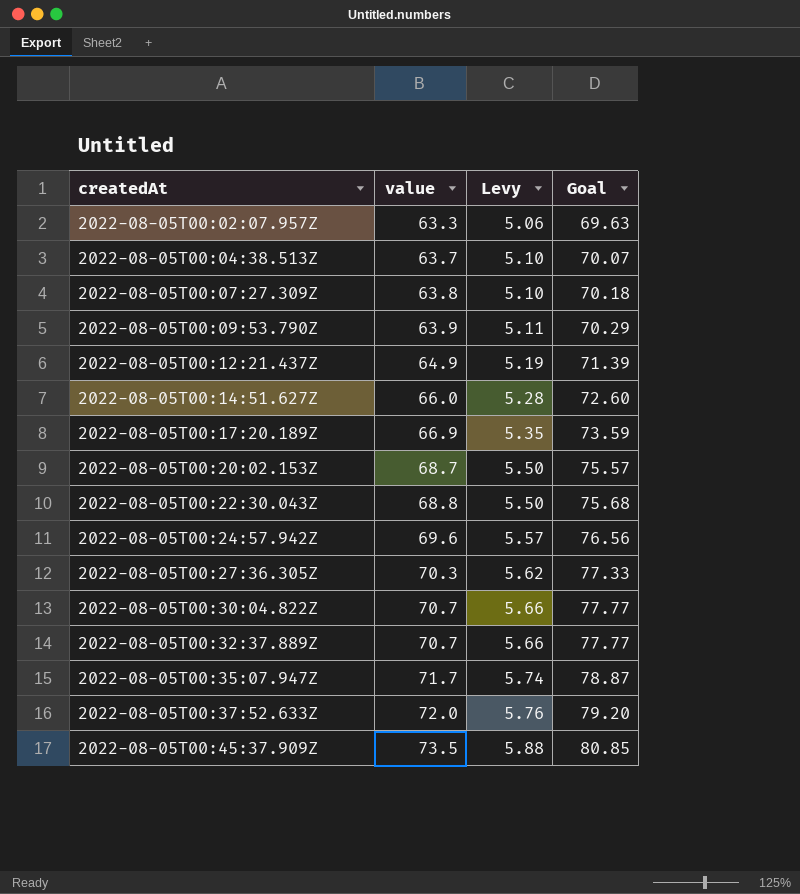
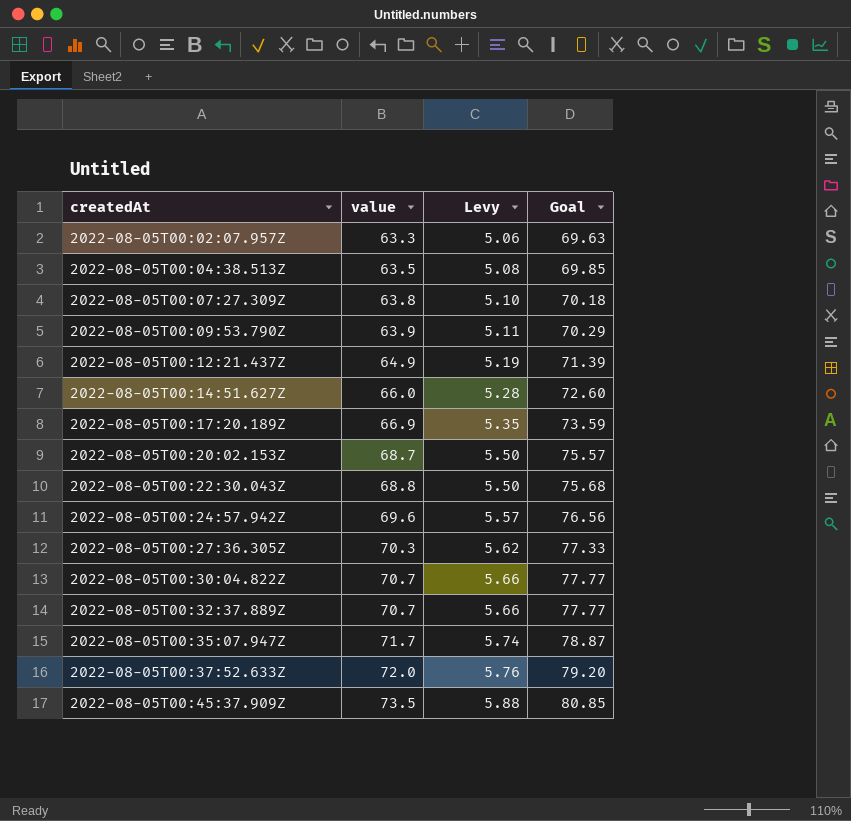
2022-08-05T00:04:38.513Z | value: 63.7 -> 63.5
2022-08-05T00:04:38.513Z | Levy: 5.10 -> 5.08
2022-08-05T00:04:38.513Z | Goal: 70.07 -> 69.85

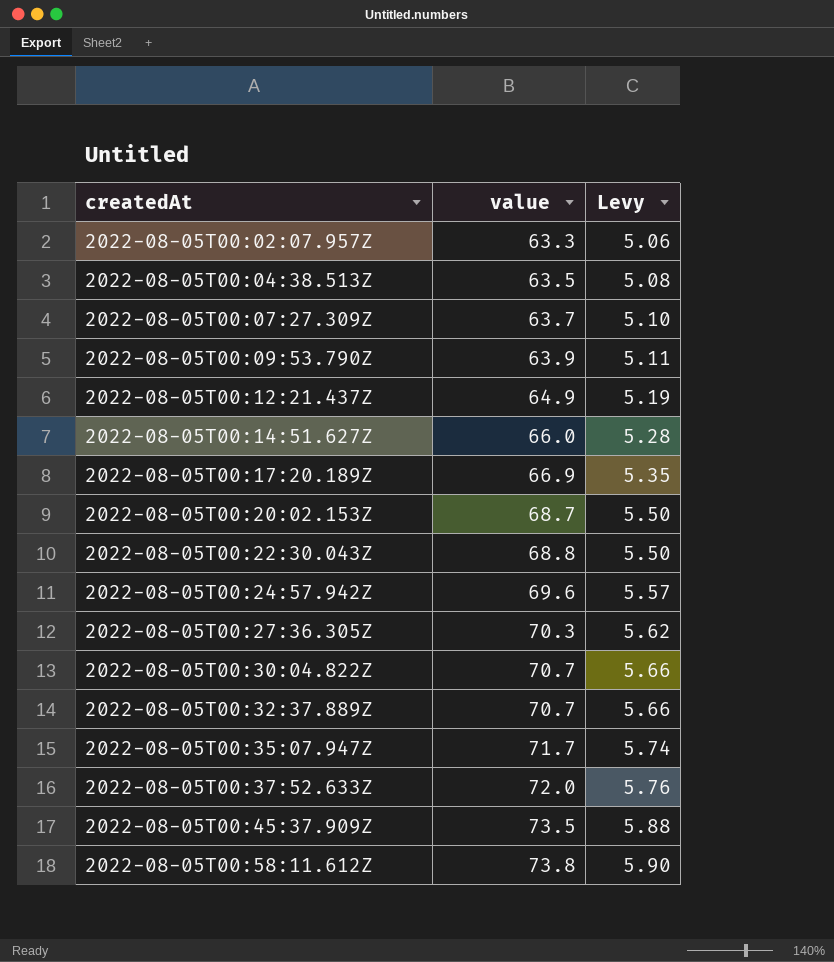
column Goal | formula: [value] * 1.1 -> none
2022-08-05T00:07:27.309Z | value: 63.8 -> 63.7
row 2022-08-05T00:58:11.612Z: none -> 73.8 | 5.90

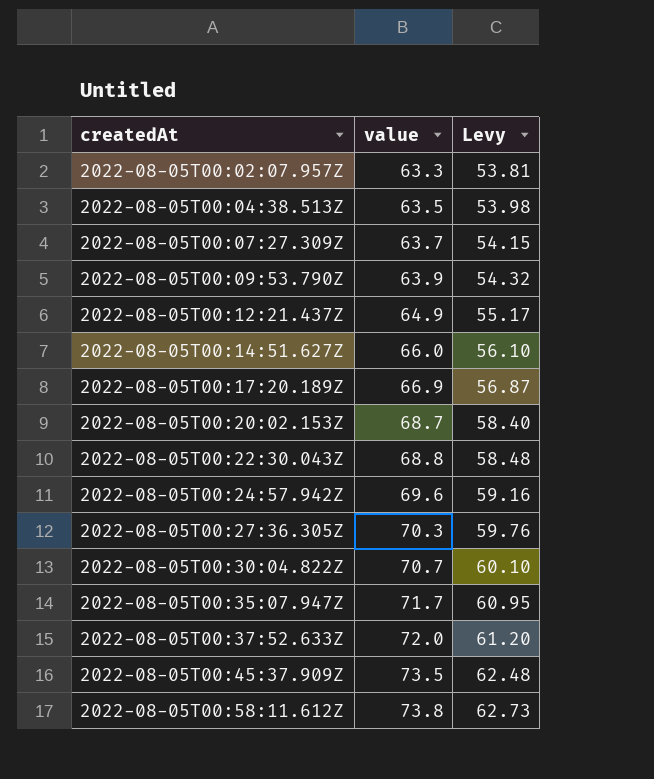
column Levy | formula: [value] * 0.08 -> [value] * 0.85
row 2022-08-05T00:32:37.889Z: 70.7 | 5.66 -> none

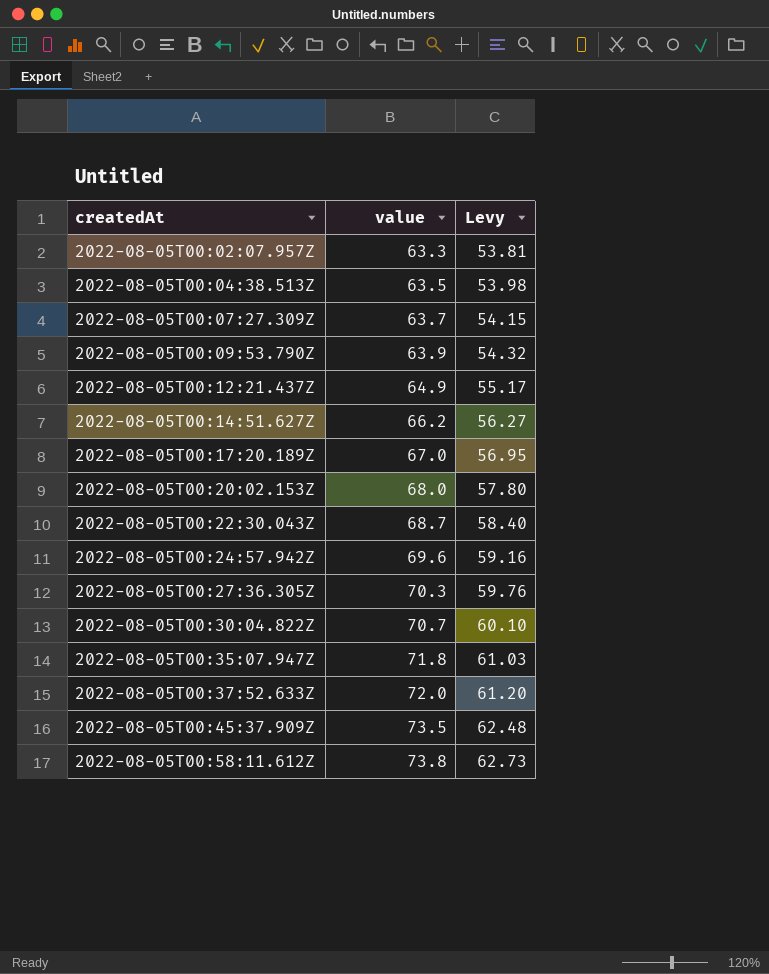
2022-08-05T00:14:51.627Z | value: 66.0 -> 66.2
2022-08-05T00:14:51.627Z | Levy: 56.10 -> 56.27
2022-08-05T00:17:20.189Z | value: 66.9 -> 67.0
2022-08-05T00:17:20.189Z | Levy: 56.87 -> 56.95
2022-08-05T00:20:02.153Z | value: 68.7 -> 68.0
2022-08-05T00:20:02.153Z | Levy: 58.40 -> 57.80
2022-08-05T00:22:30.043Z | value: 68.8 -> 68.7
2022-08-05T00:22:30.043Z | Levy: 58.48 -> 58.40
2022-08-05T00:35:07.947Z | value: 71.7 -> 71.8
2022-08-05T00:35:07.947Z | Levy: 60.95 -> 61.03

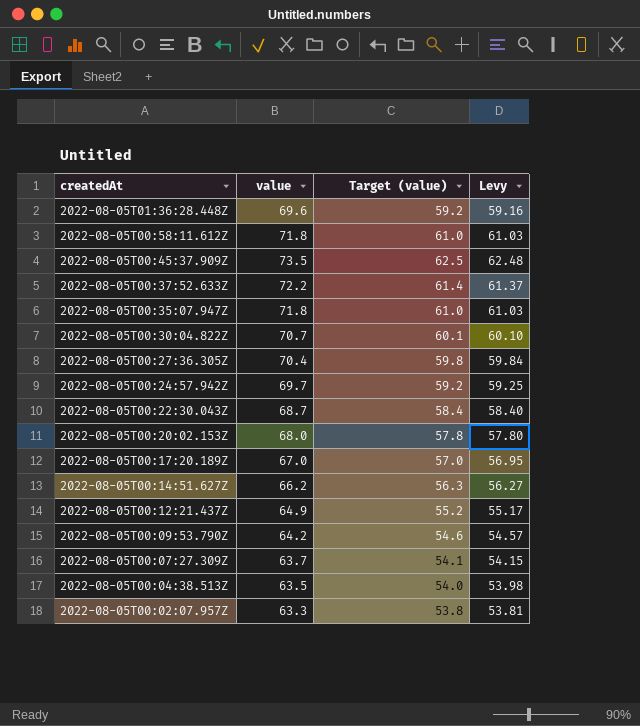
row order: createdAt ascending -> createdAt descending
column Target (value) | formula: none -> [value] * 0.85
row 2022-08-05T01:36:28.448Z: none -> 69.6 | 59.2 | 59.16
2022-08-05T00:58:11.612Z | value: 73.8 -> 71.8
2022-08-05T00:58:11.612Z | Levy: 62.73 -> 61.03
2022-08-05T00:37:52.633Z | value: 72.0 -> 72.2
2022-08-05T00:37:52.633Z | Levy: 61.20 -> 61.37
2022-08-05T00:27:36.305Z | value: 70.3 -> 70.4
2022-08-05T00:27:36.305Z | Levy: 59.76 -> 59.84
2022-08-05T00:24:57.942Z | value: 69.6 -> 69.7
2022-08-05T00:24:57.942Z | Levy: 59.16 -> 59.25
2022-08-05T00:09:53.790Z | value: 63.9 -> 64.2
2022-08-05T00:09:53.790Z | Levy: 54.32 -> 54.57

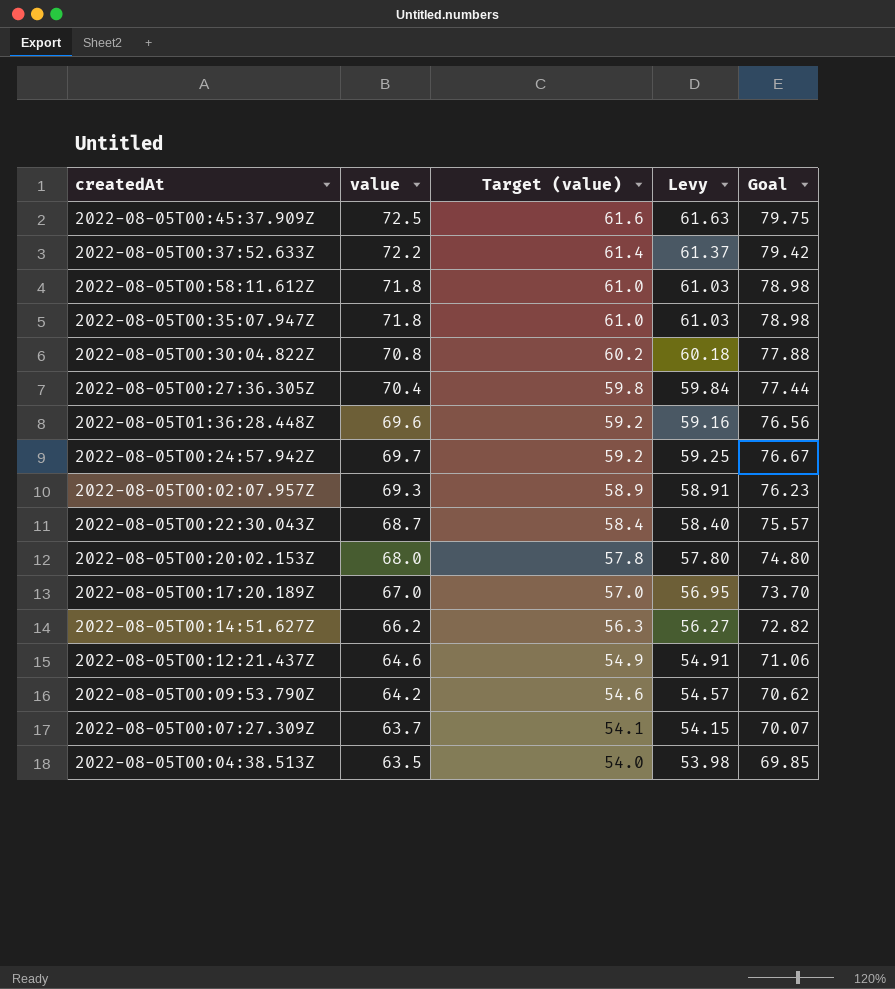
row order: createdAt descending -> Target (value) descending
column Goal | formula: none -> [value] * 1.1
2022-08-05T00:45:37.909Z | value: 73.5 -> 72.5
2022-08-05T00:45:37.909Z | Target (value): 62.5 -> 61.6
2022-08-05T00:45:37.909Z | Levy: 62.48 -> 61.63
2022-08-05T00:30:04.822Z | value: 70.7 -> 70.8
2022-08-05T00:30:04.822Z | Target (value): 60.1 -> 60.2
2022-08-05T00:30:04.822Z | Levy: 60.10 -> 60.18
2022-08-05T00:02:07.957Z | value: 63.3 -> 69.3
2022-08-05T00:02:07.957Z | Target (value): 53.8 -> 58.9
2022-08-05T00:02:07.957Z | Levy: 53.81 -> 58.91
2022-08-05T00:12:21.437Z | value: 64.9 -> 64.6
2022-08-05T00:12:21.437Z | Target (value): 55.2 -> 54.9
2022-08-05T00:12:21.437Z | Levy: 55.17 -> 54.91

